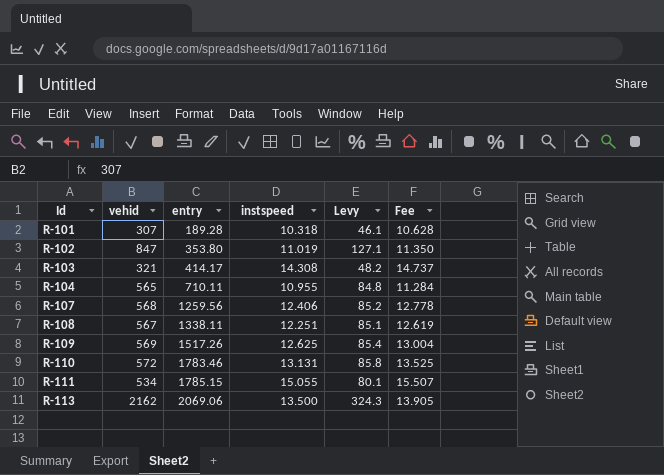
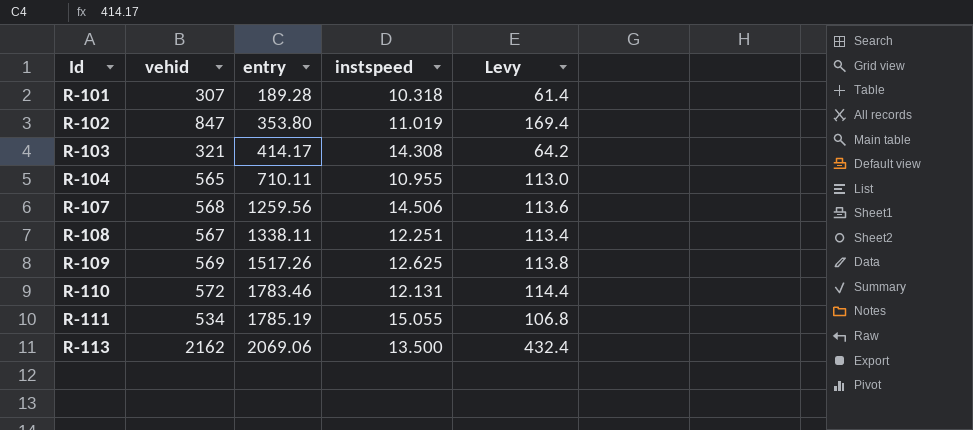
column Fee | formula: [instspeed] * 1.03 -> none
column Levy | formula: [vehid] * 0.15 -> [vehid] * 0.2
R-107 | instspeed: 12.406 -> 14.506
R-110 | instspeed: 13.131 -> 12.131
R-111 | entry: 1785.15 -> 1785.19

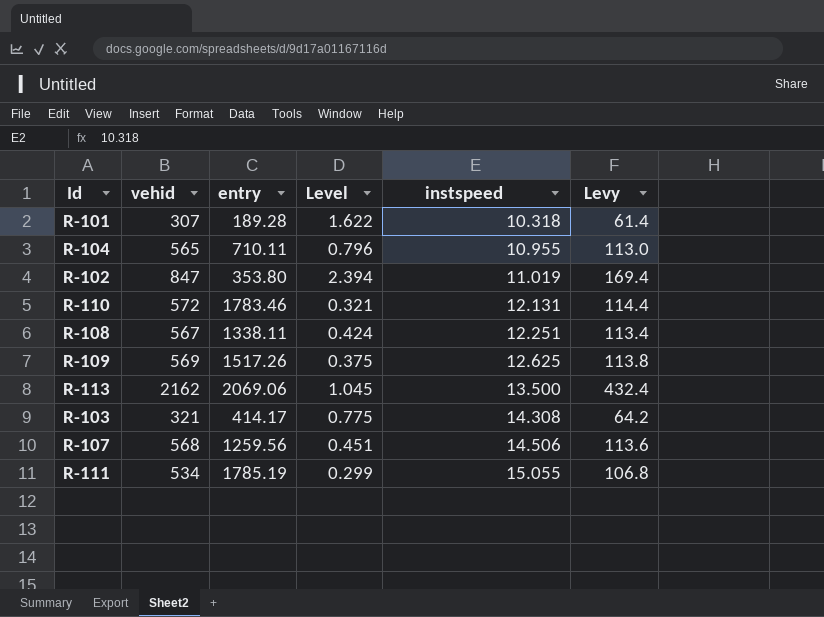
row order: Id ascending -> instspeed ascending
column Level | formula: none -> [vehid] / [entry]

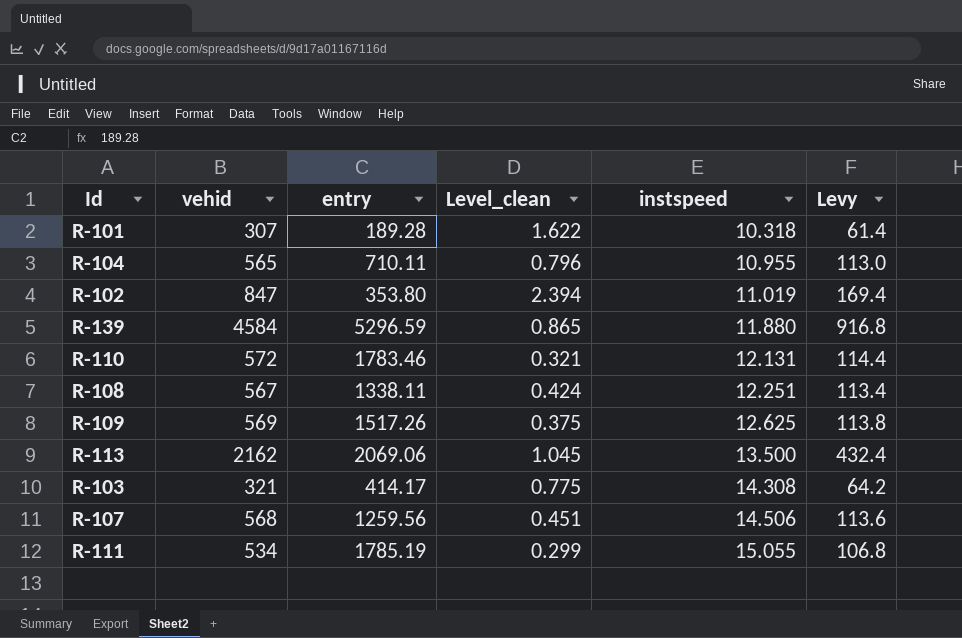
column name: Level -> Level_clean
row R-139: none -> 4584 | 5296.59 | 0.865 | 11.880 | 916.8

